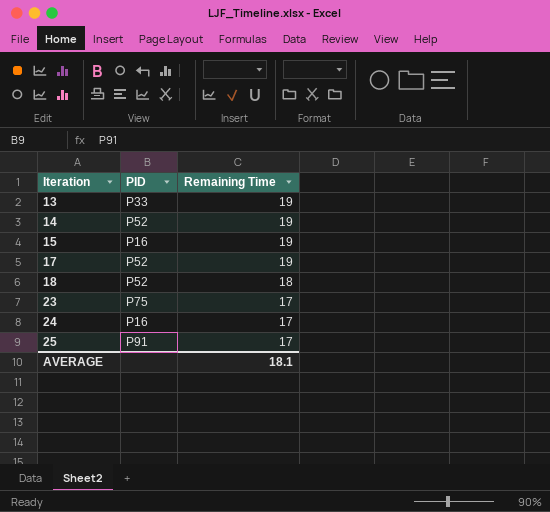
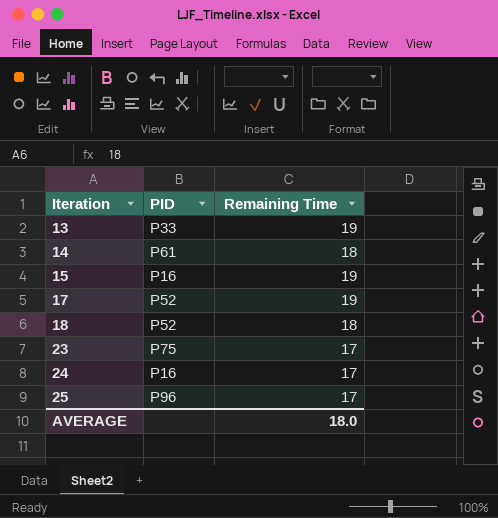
14 | PID: P52 -> P61
14 | Remaining Time: 19 -> 18
25 | PID: P91 -> P96
AVERAGE | Remaining Time: 18.1 -> 18.0

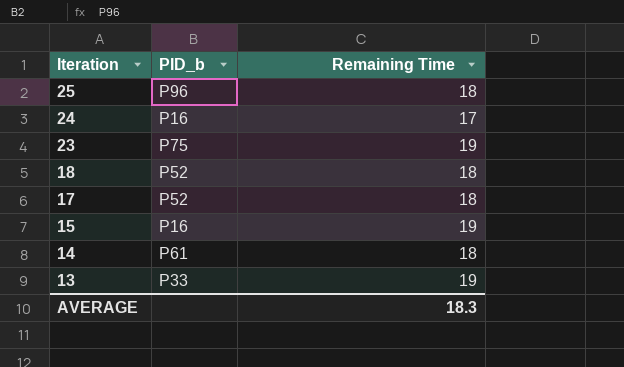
row order: Iteration ascending -> Iteration descending
column name: PID -> PID_b
25 | Remaining Time: 17 -> 18
23 | Remaining Time: 17 -> 19
17 | Remaining Time: 19 -> 18
AVERAGE | Remaining Time: 18.0 -> 18.3

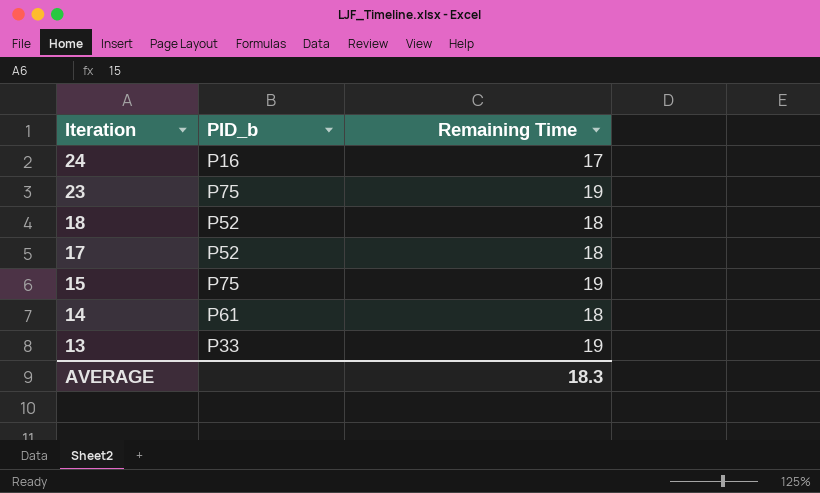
row 25: P96 | 18 -> none
15 | PID_b: P16 -> P75

